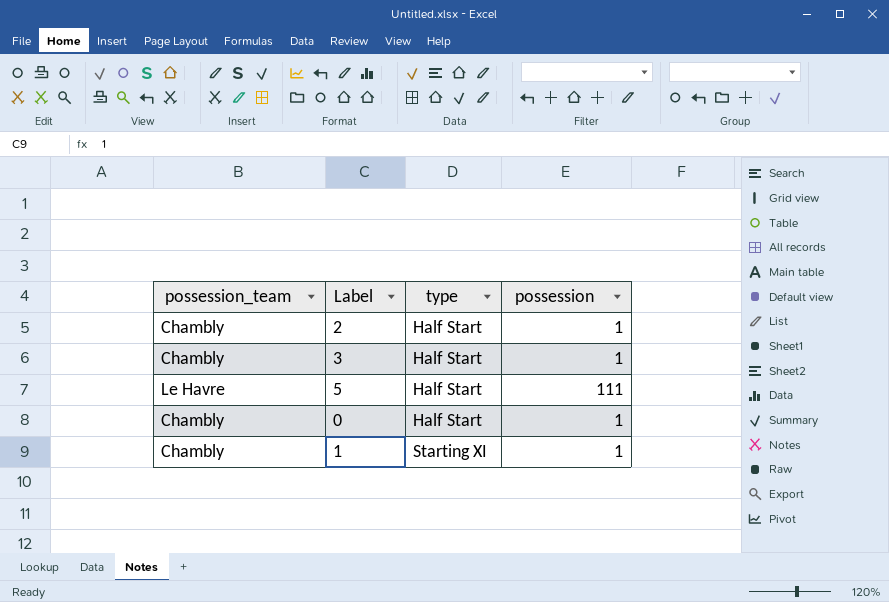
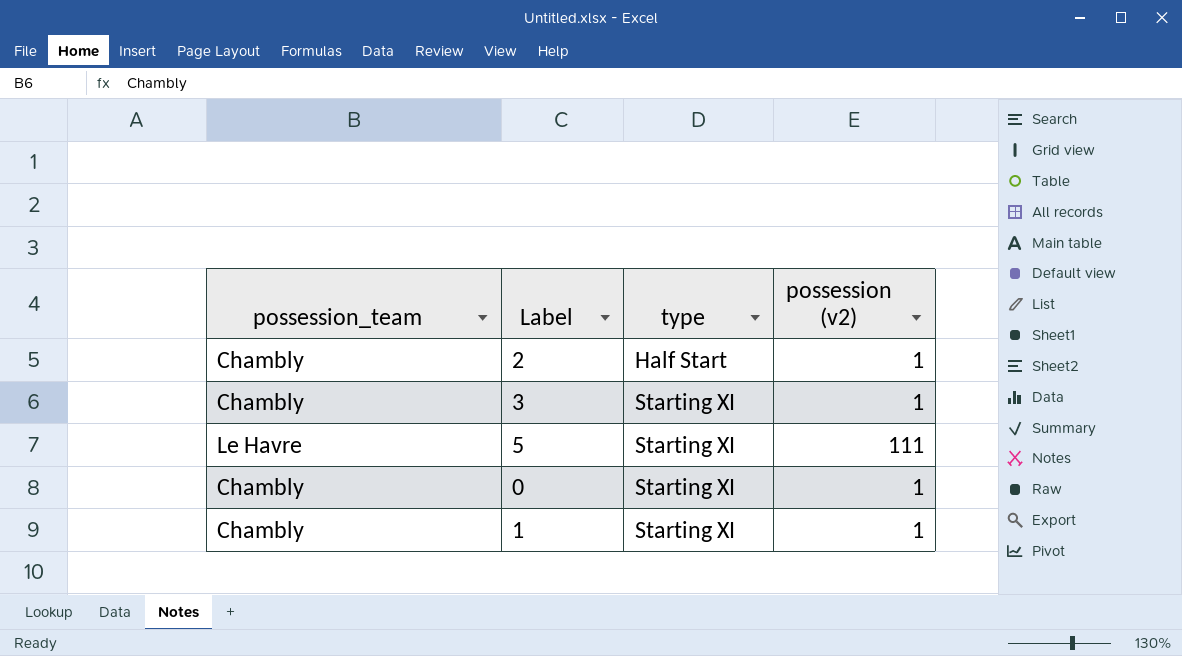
column name: possession -> possession (v2)
3 | type: Half Start -> Starting XI
5 | type: Half Start -> Starting XI
0 | type: Half Start -> Starting XI

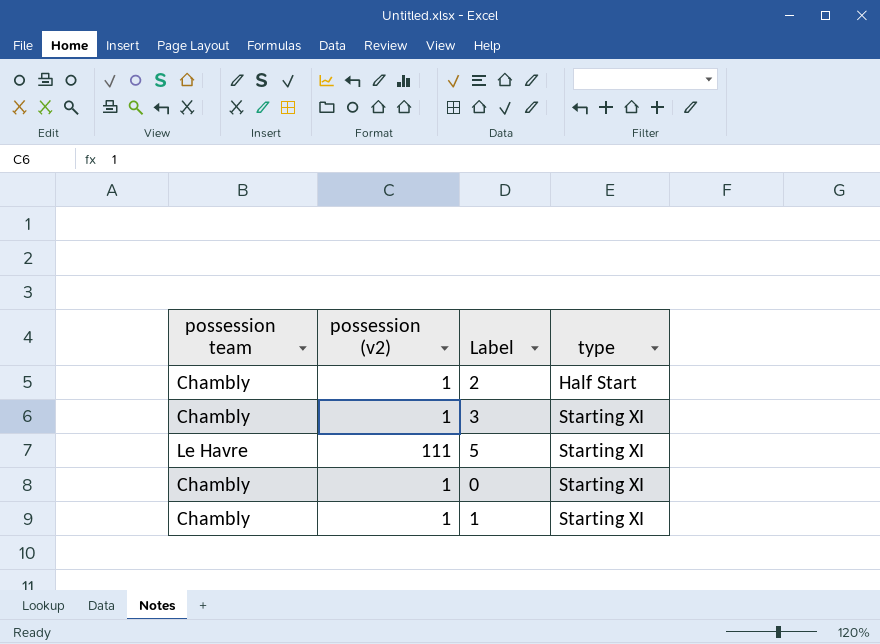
column name: possession_team -> possession team
column possession (v2) | position: 4 -> 2

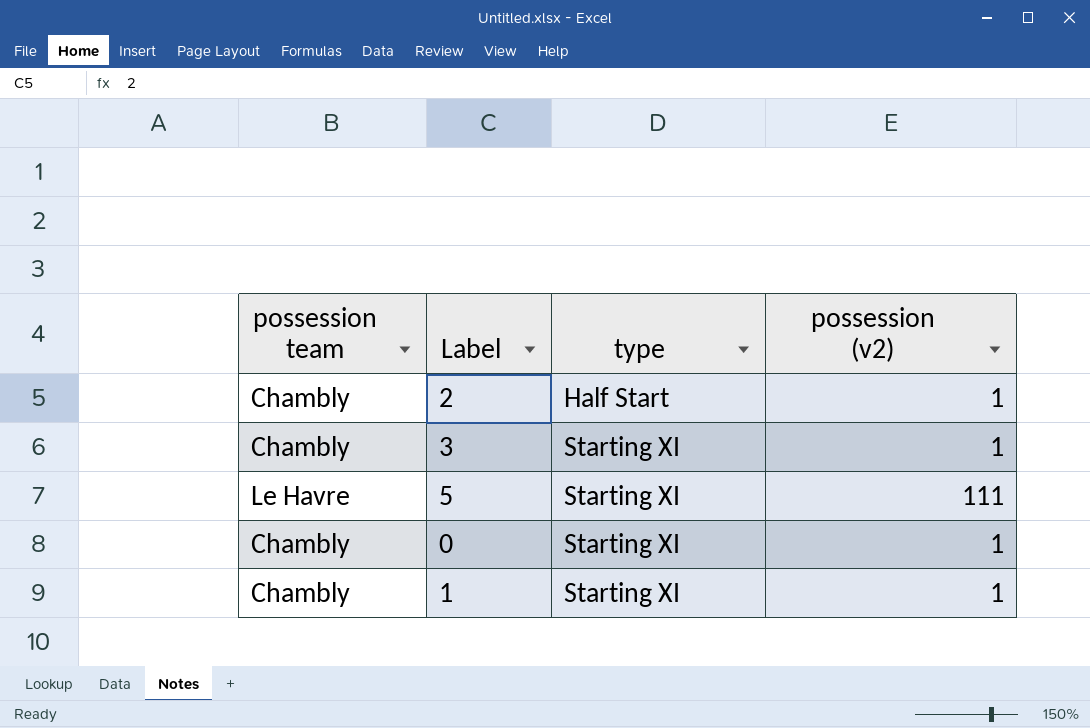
column possession (v2) | position: 2 -> 4

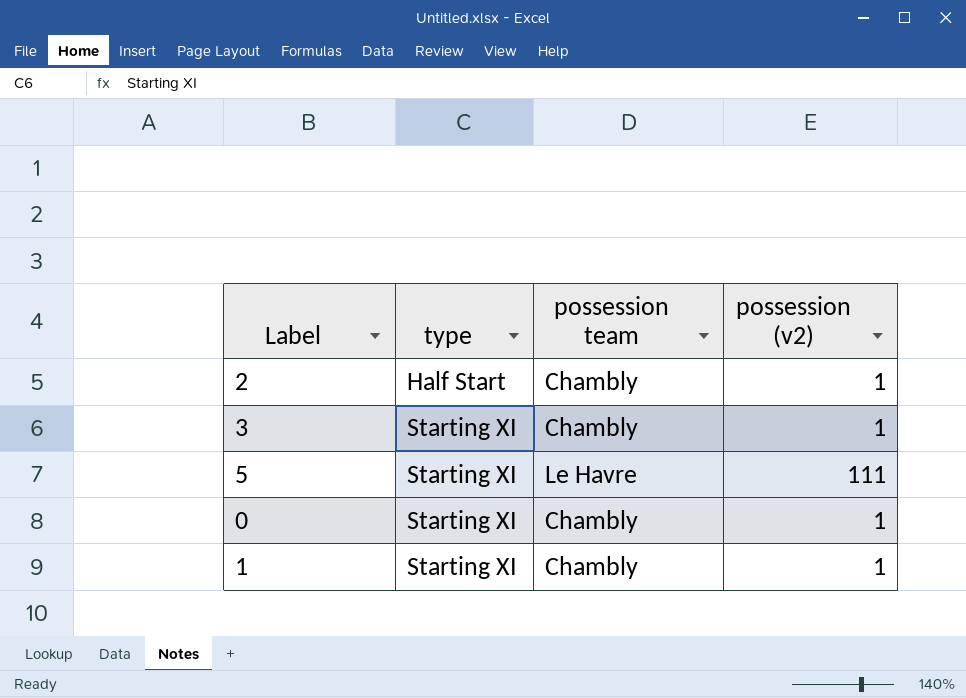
column possession team | position: 1 -> 3

